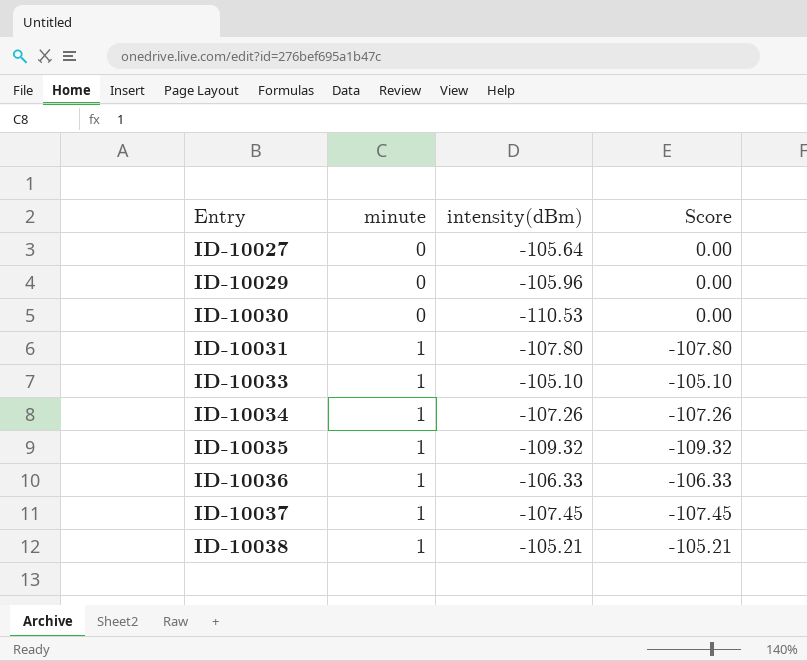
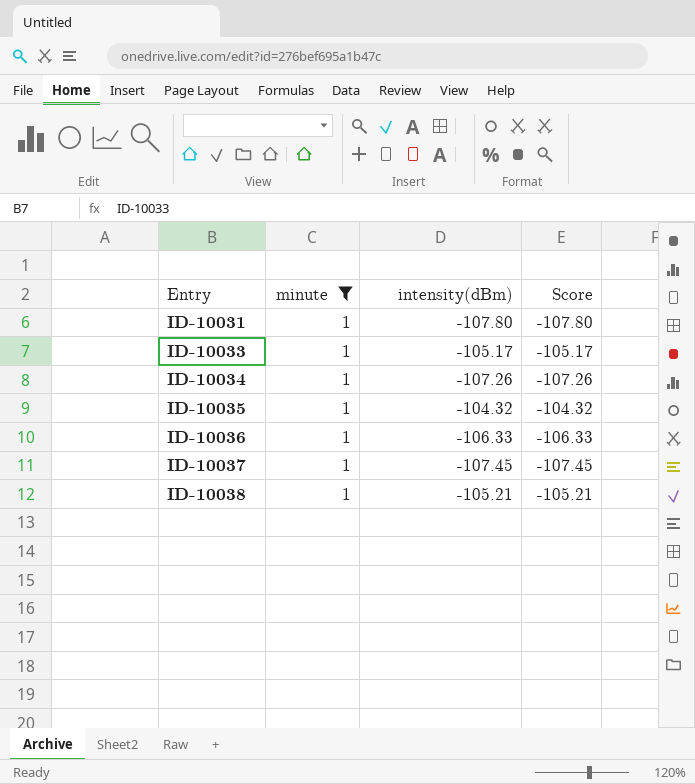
filter: none -> minute = 1
ID-10033 | intensity(dBm): -105.10 -> -105.17
ID-10033 | Score: -105.10 -> -105.17
ID-10035 | intensity(dBm): -109.32 -> -104.32
ID-10035 | Score: -109.32 -> -104.32

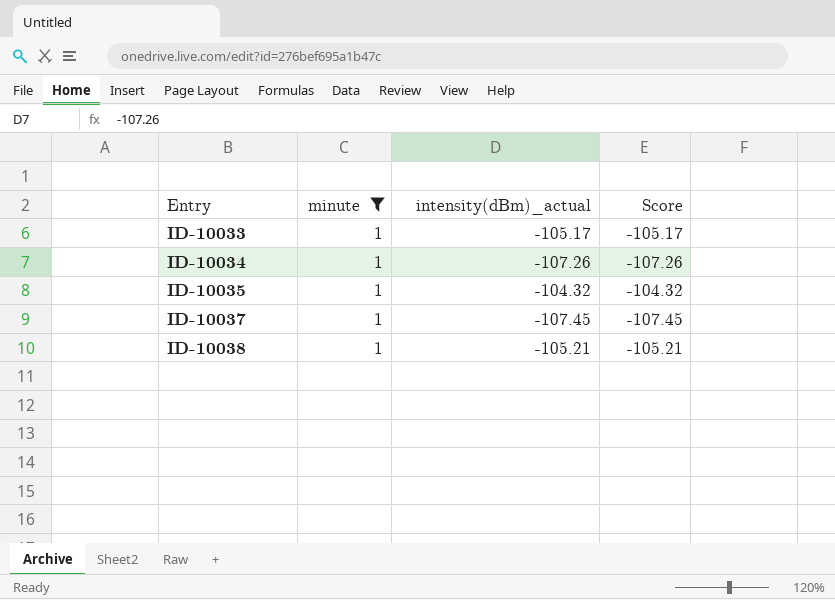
column name: intensity(dBm) -> intensity(dBm)_actual
row ID-10031: 1 | -107.80 | -107.80 -> none
row ID-10036: 1 | -106.33 | -106.33 -> none

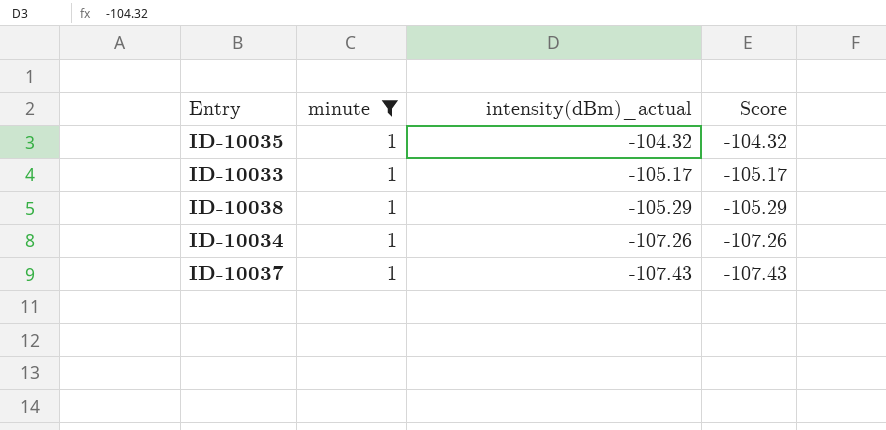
row order: Entry ascending -> intensity(dBm)_actual descending
ID-10038 | intensity(dBm)_actual: -105.21 -> -105.29
ID-10038 | Score: -105.21 -> -105.29
ID-10037 | intensity(dBm)_actual: -107.45 -> -107.43
ID-10037 | Score: -107.45 -> -107.43

